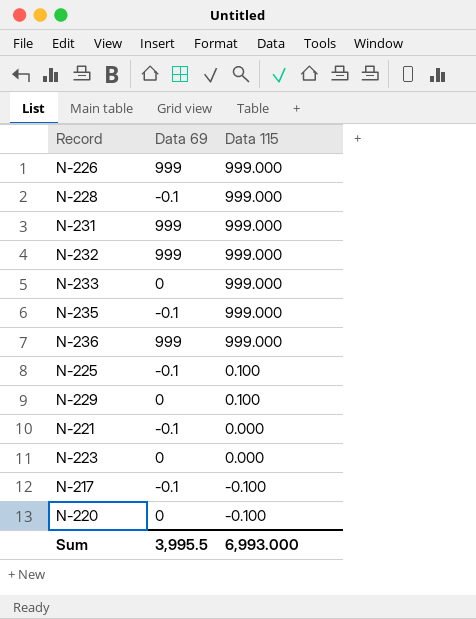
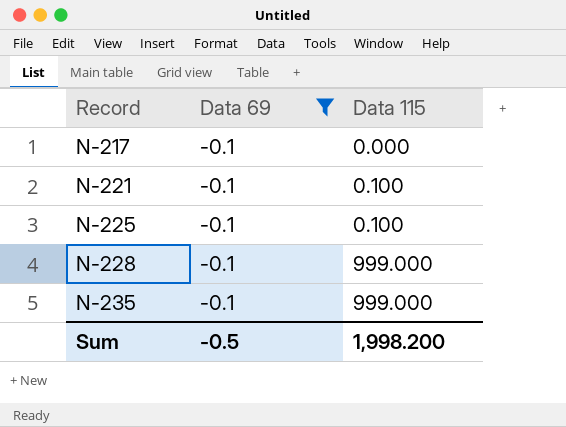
filter: none -> Data 69 = -0.1
row order: Data 115 descending -> Record ascending
N-217 | Data 115: -0.100 -> 0.000
N-221 | Data 115: 0.000 -> 0.100
Sum | Data 69: 3,995.5 -> -0.5
Sum | Data 115: 6,993.000 -> 1,998.200

